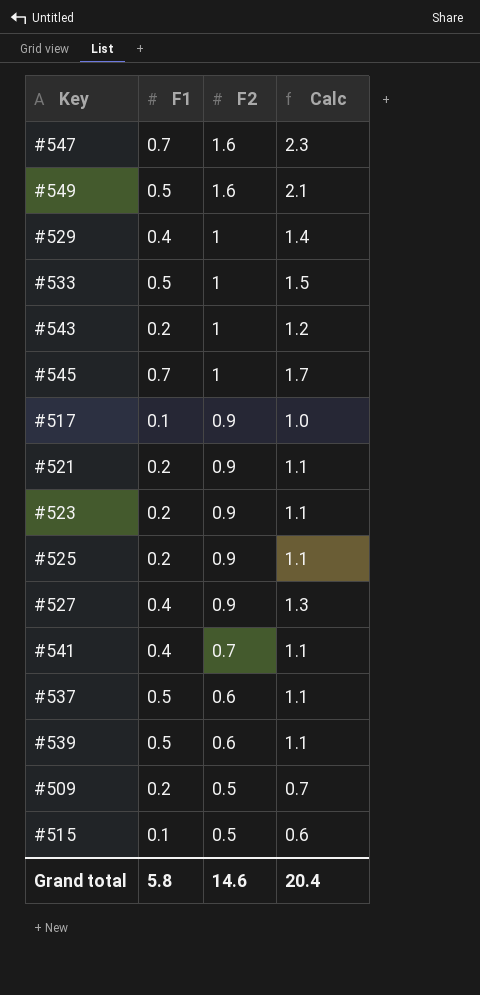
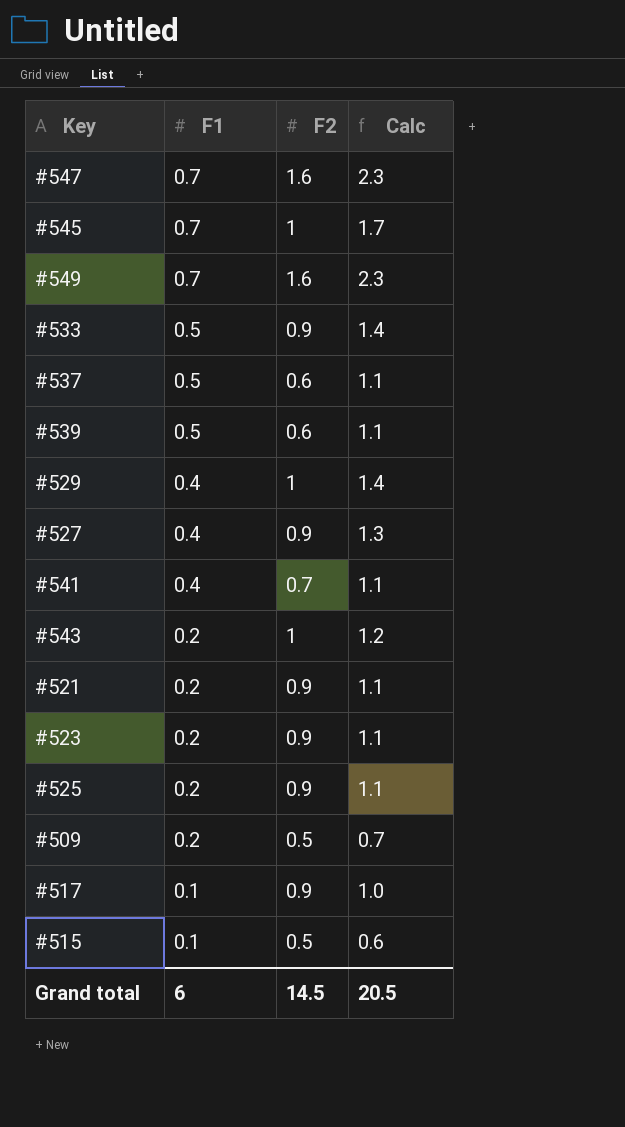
row order: F2 descending -> F1 descending
#549 | F1: 0.5 -> 0.7
#549 | Calc: 2.1 -> 2.3
#533 | F2: 1 -> 0.9
#533 | Calc: 1.5 -> 1.4
Grand total | F1: 5.8 -> 6
Grand total | F2: 14.6 -> 14.5
Grand total | Calc: 20.4 -> 20.5

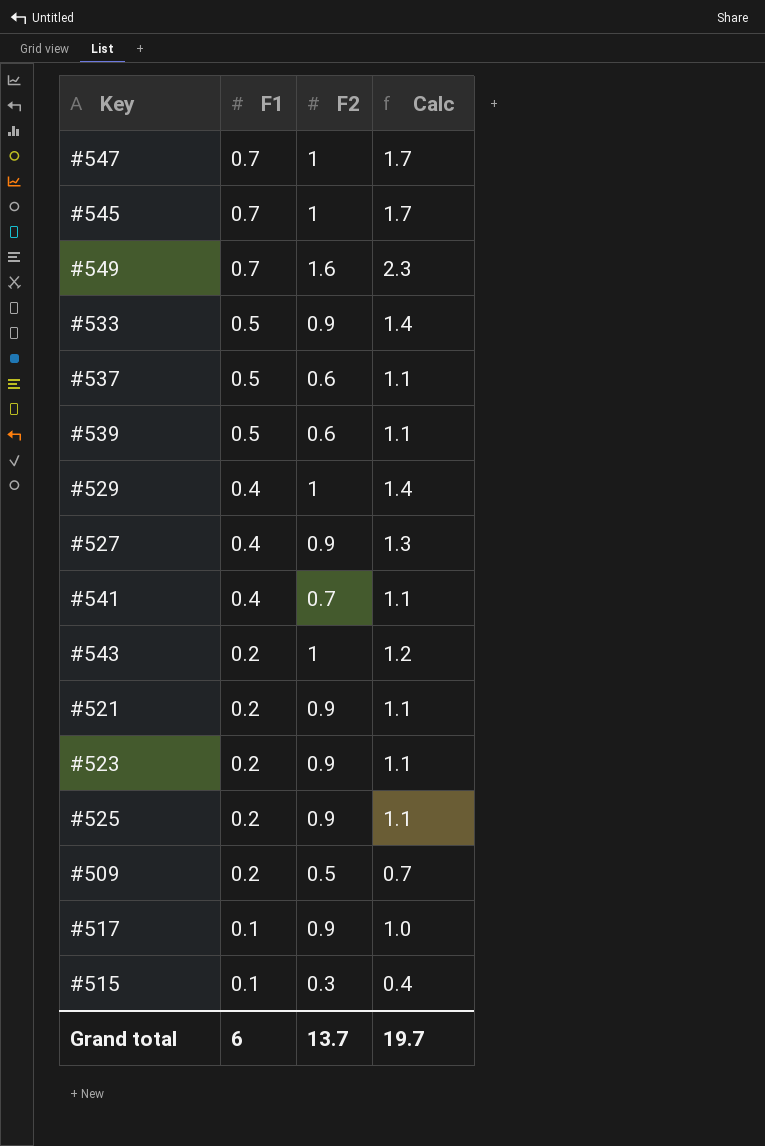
#547 | F2: 1.6 -> 1
#547 | Calc: 2.3 -> 1.7
#515 | F2: 0.5 -> 0.3
#515 | Calc: 0.6 -> 0.4
Grand total | F2: 14.5 -> 13.7
Grand total | Calc: 20.5 -> 19.7

